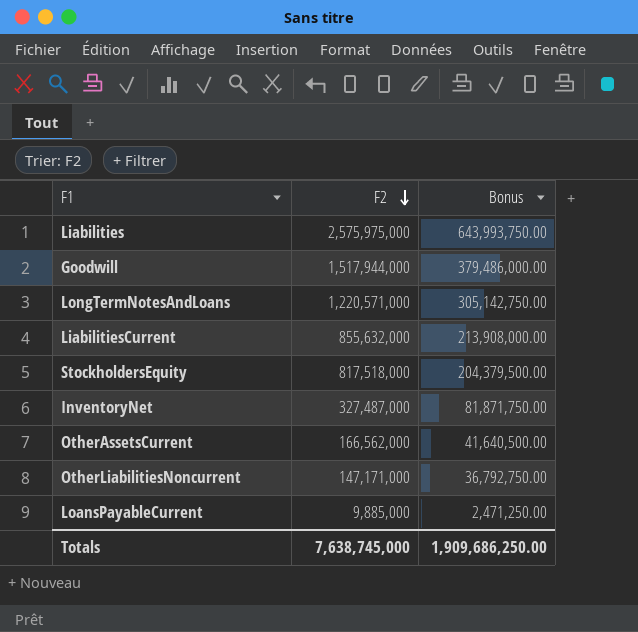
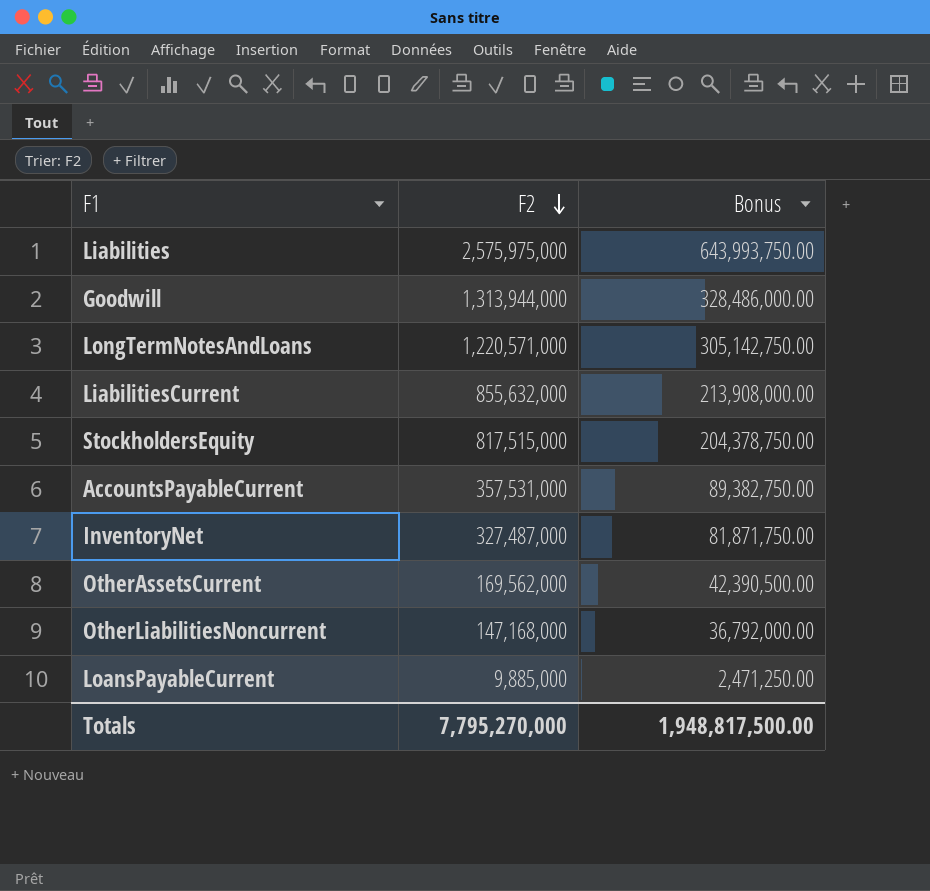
Goodwill | F2: 1,517,944,000 -> 1,313,944,000
Goodwill | Bonus: 379,486,000.00 -> 328,486,000.00
StockholdersEquity | F2: 817,518,000 -> 817,515,000
StockholdersEquity | Bonus: 204,379,500.00 -> 204,378,750.00
row AccountsPayableCurrent: none -> 357,531,000 | 89,382,750.00
OtherAssetsCurrent | F2: 166,562,000 -> 169,562,000
OtherAssetsCurrent | Bonus: 41,640,500.00 -> 42,390,500.00
OtherLiabilitiesNoncurrent | F2: 147,171,000 -> 147,168,000
OtherLiabilitiesNoncurrent | Bonus: 36,792,750.00 -> 36,792,000.00
Totals | F2: 7,638,745,000 -> 7,795,270,000
Totals | Bonus: 1,909,686,250.00 -> 1,948,817,500.00

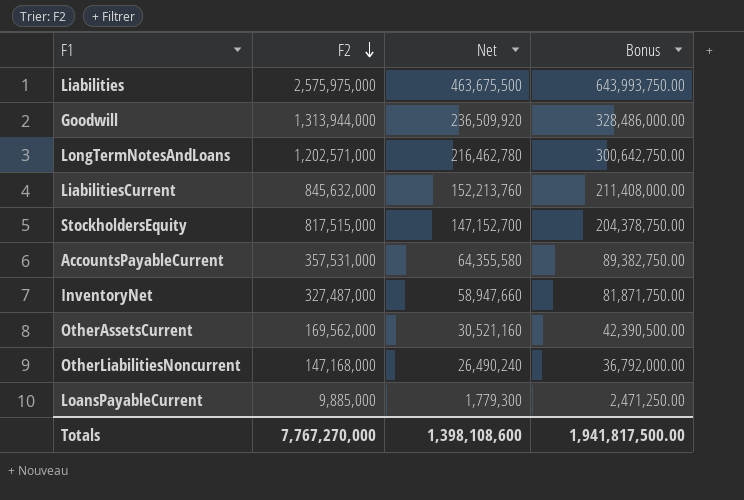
column Net | formula: none -> [F2] * 0.18
LongTermNotesAndLoans | F2: 1,220,571,000 -> 1,202,571,000
LongTermNotesAndLoans | Bonus: 305,142,750.00 -> 300,642,750.00
LiabilitiesCurrent | F2: 855,632,000 -> 845,632,000
LiabilitiesCurrent | Bonus: 213,908,000.00 -> 211,408,000.00
Totals | F2: 7,795,270,000 -> 7,767,270,000
Totals | Bonus: 1,948,817,500.00 -> 1,941,817,500.00

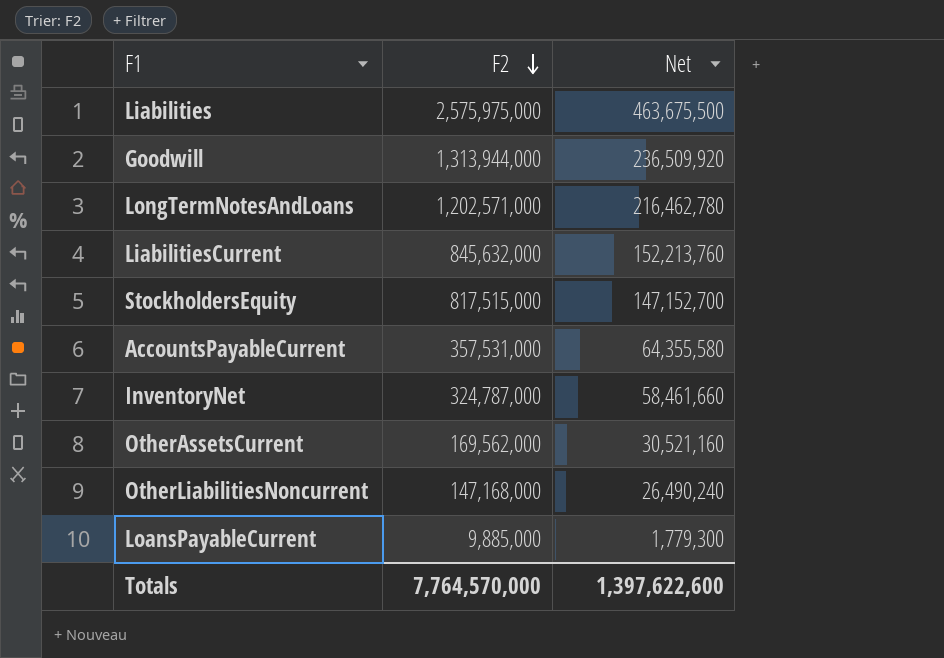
column Bonus | formula: [F2] * 0.25 -> none
InventoryNet | F2: 327,487,000 -> 324,787,000
InventoryNet | Net: 58,947,660 -> 58,461,660
Totals | F2: 7,767,270,000 -> 7,764,570,000
Totals | Net: 1,398,108,600 -> 1,397,622,600

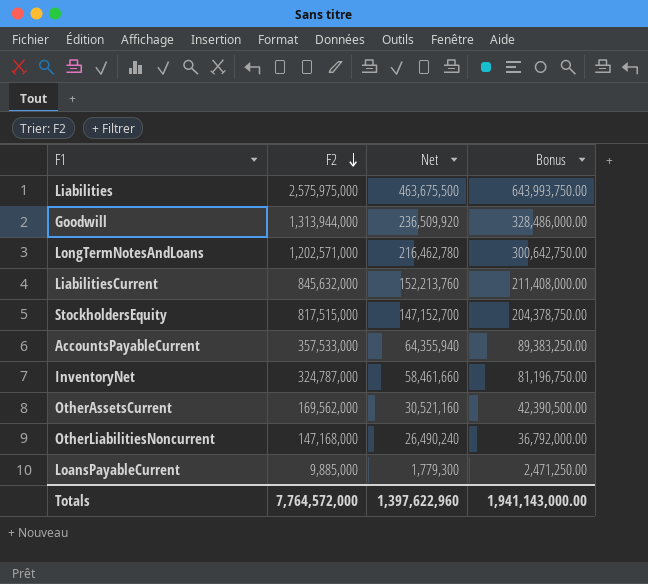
column Bonus | formula: none -> [F2] * 0.25
AccountsPayableCurrent | F2: 357,531,000 -> 357,533,000
AccountsPayableCurrent | Net: 64,355,580 -> 64,355,940
Totals | F2: 7,764,570,000 -> 7,764,572,000
Totals | Net: 1,397,622,600 -> 1,397,622,960

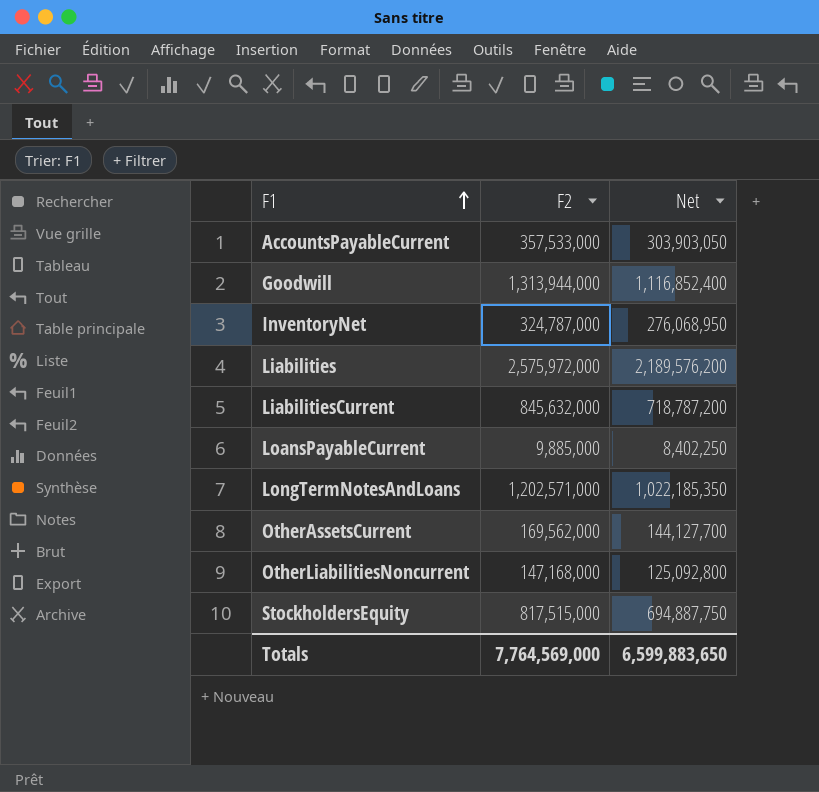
row order: F2 descending -> F1 ascending
column Bonus | formula: [F2] * 0.25 -> none
column Net | formula: [F2] * 0.18 -> [F2] * 0.85
Liabilities | F2: 2,575,975,000 -> 2,575,972,000
Totals | F2: 7,764,572,000 -> 7,764,569,000
Totals | Net: 1,397,622,960 -> 6,599,883,650

